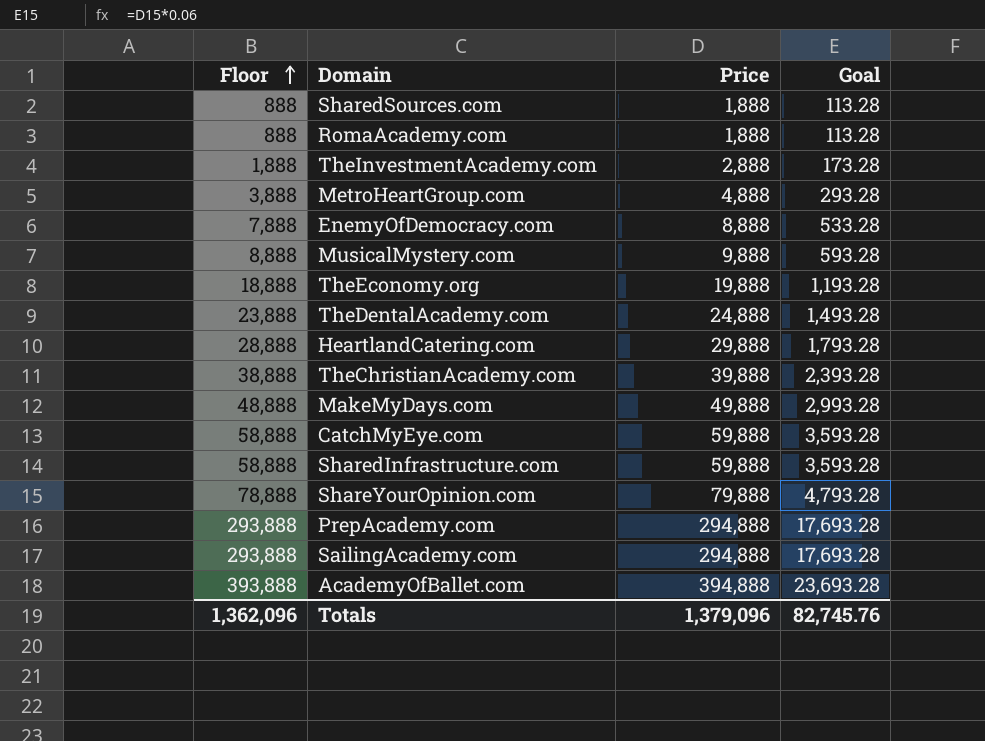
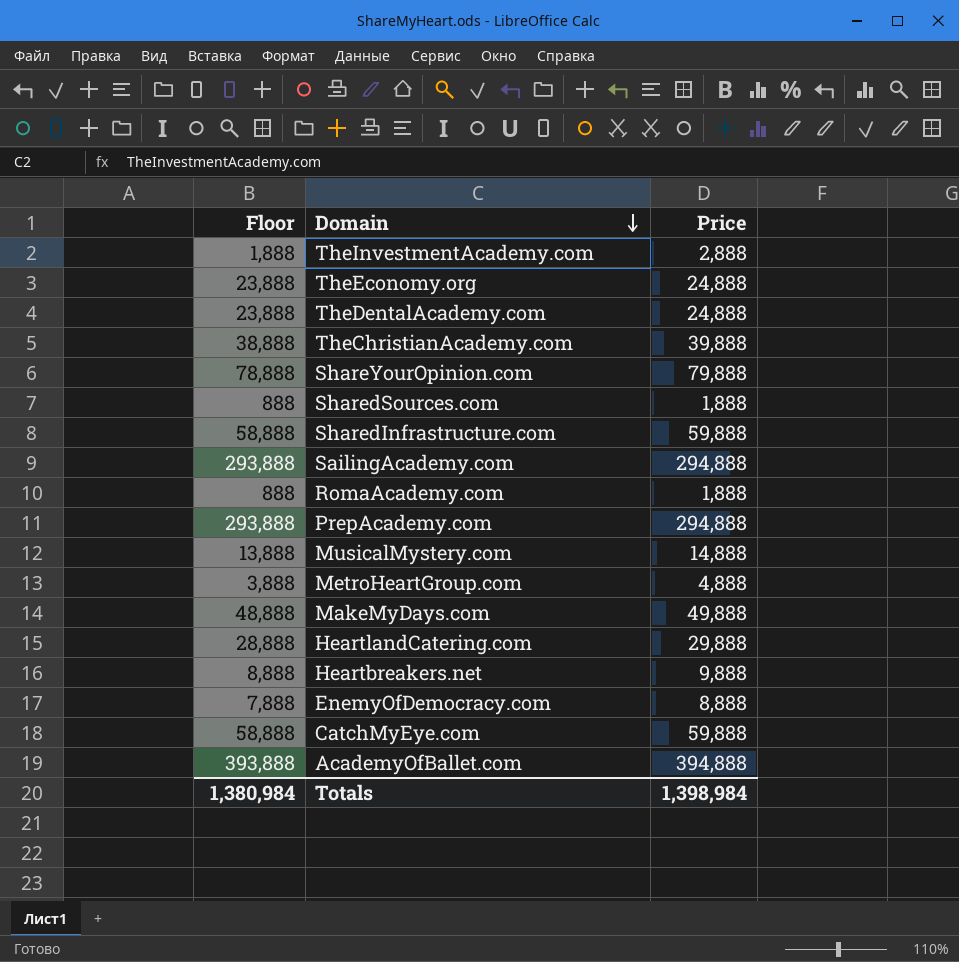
row order: Floor ascending -> Domain descending
column Goal | formula: [Price] * 0.06 -> none
TheEconomy.org | Floor: 18,888 -> 23,888
TheEconomy.org | Price: 19,888 -> 24,888
MusicalMystery.com | Floor: 8,888 -> 13,888
MusicalMystery.com | Price: 9,888 -> 14,888
row Heartbreakers.net: none -> 8,888 | 9,888
Totals | Floor: 1,362,096 -> 1,380,984
Totals | Price: 1,379,096 -> 1,398,984

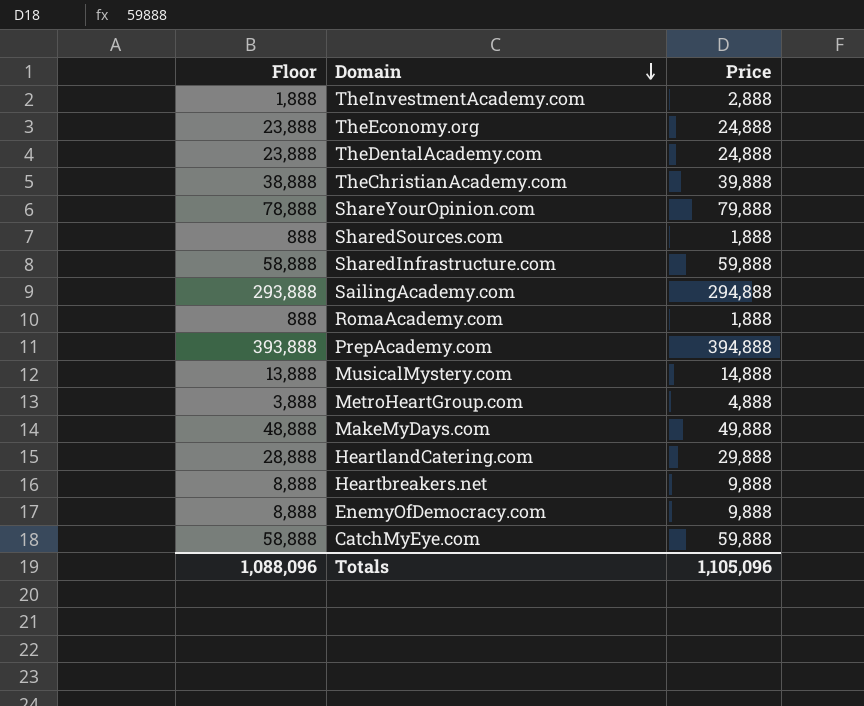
row AcademyOfBallet.com: 393,888 | 394,888 -> none
PrepAcademy.com | Floor: 293,888 -> 393,888
PrepAcademy.com | Price: 294,888 -> 394,888
EnemyOfDemocracy.com | Floor: 7,888 -> 8,888
EnemyOfDemocracy.com | Price: 8,888 -> 9,888
Totals | Floor: 1,380,984 -> 1,088,096
Totals | Price: 1,398,984 -> 1,105,096

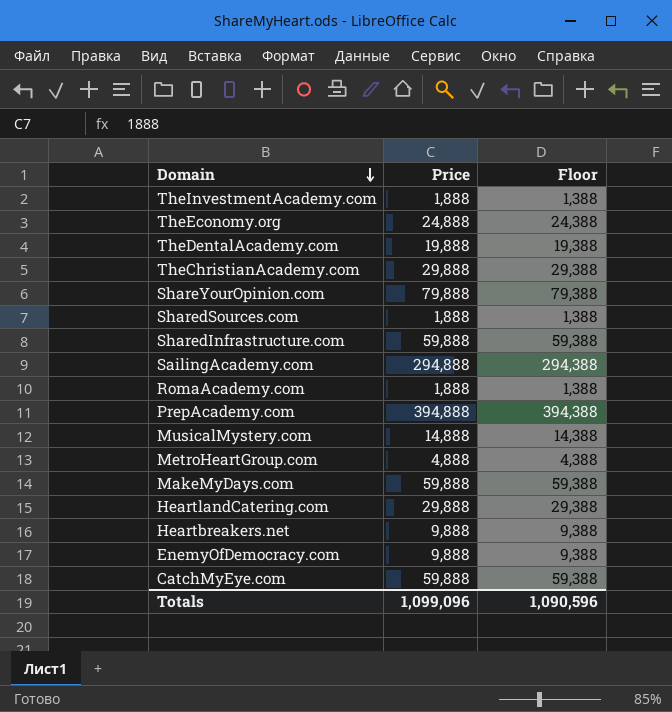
column Floor | formula: [Price] - 1000 -> [Price] - 500
column Floor | position: 1 -> 3
TheInvestmentAcademy.com | Price: 2,888 -> 1,888
TheDentalAcademy.com | Price: 24,888 -> 19,888
TheChristianAcademy.com | Price: 39,888 -> 29,888
MakeMyDays.com | Price: 49,888 -> 59,888
Totals | Price: 1,105,096 -> 1,099,096
Totals | Floor: 1,088,096 -> 1,090,596

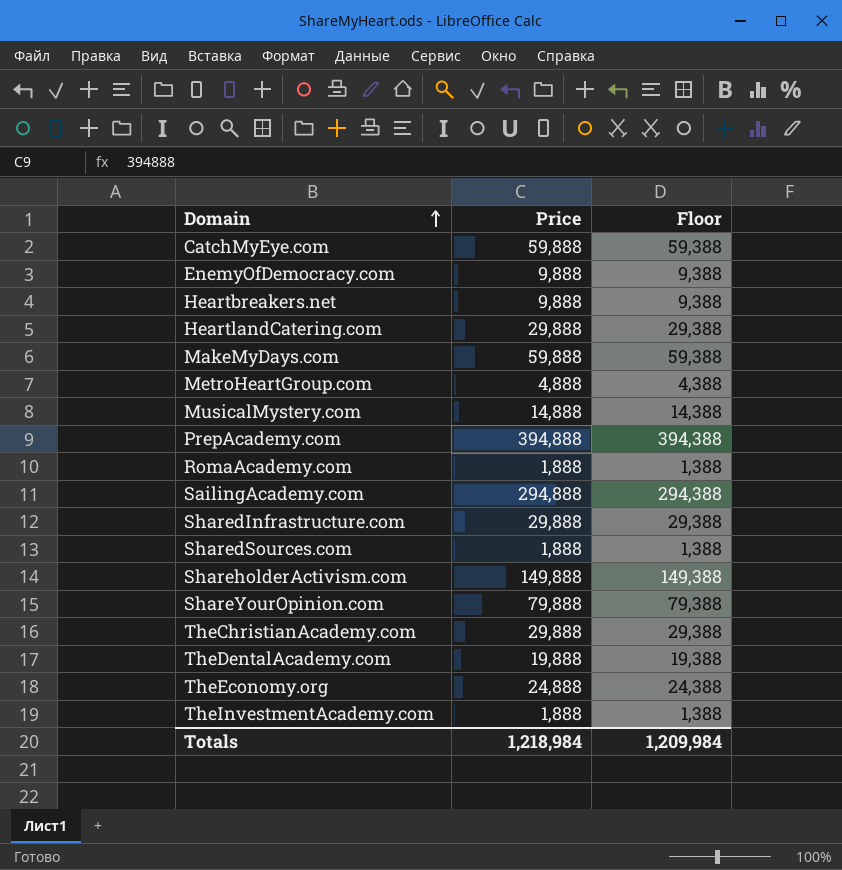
row order: Domain descending -> Domain ascending
SharedInfrastructure.com | Price: 59,888 -> 29,888
SharedInfrastructure.com | Floor: 59,388 -> 29,388
row ShareholderActivism.com: none -> 149,888 | 149,388
Totals | Price: 1,099,096 -> 1,218,984
Totals | Floor: 1,090,596 -> 1,209,984

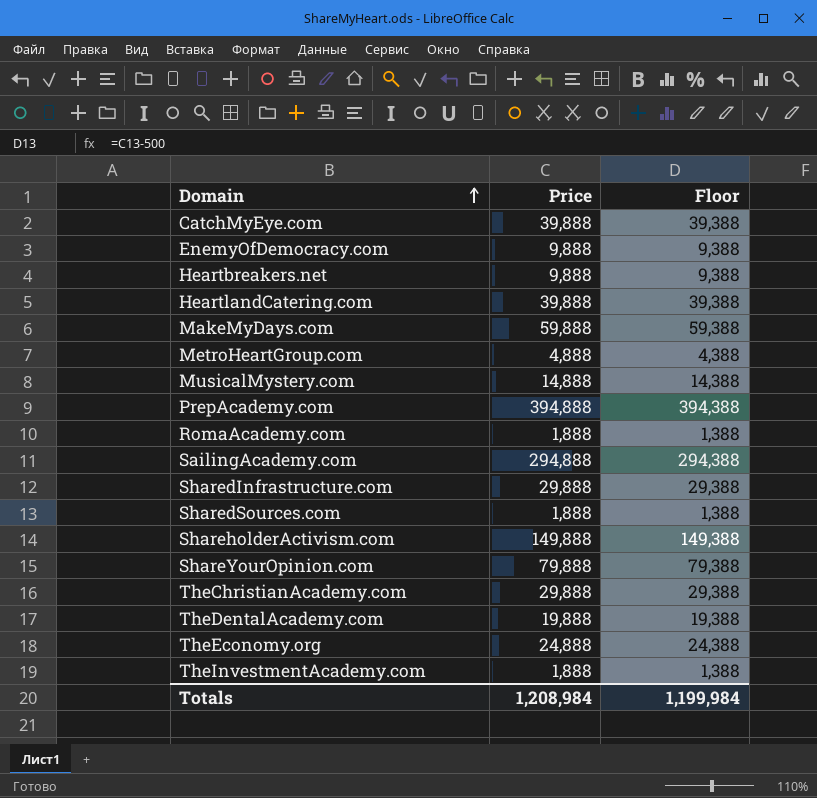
CatchMyEye.com | Price: 59,888 -> 39,888
CatchMyEye.com | Floor: 59,388 -> 39,388
HeartlandCatering.com | Price: 29,888 -> 39,888
HeartlandCatering.com | Floor: 29,388 -> 39,388
Totals | Price: 1,218,984 -> 1,208,984
Totals | Floor: 1,209,984 -> 1,199,984

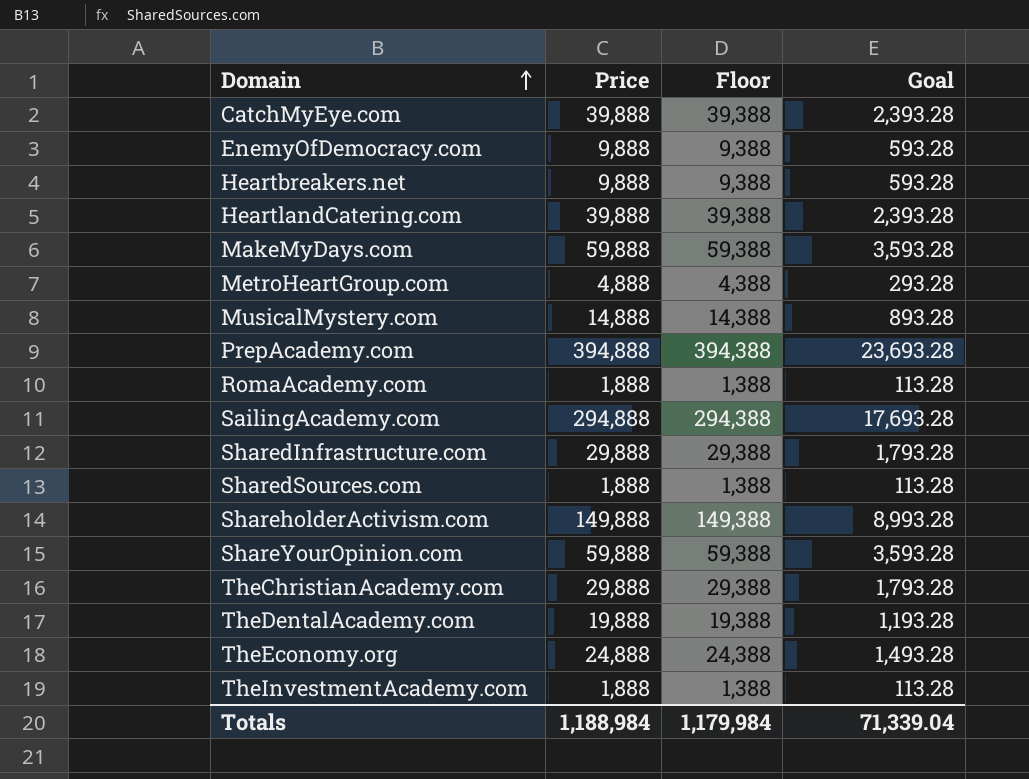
column Goal | formula: none -> [Price] * 0.06
ShareYourOpinion.com | Price: 79,888 -> 59,888
ShareYourOpinion.com | Floor: 79,388 -> 59,388
Totals | Price: 1,208,984 -> 1,188,984
Totals | Floor: 1,199,984 -> 1,179,984

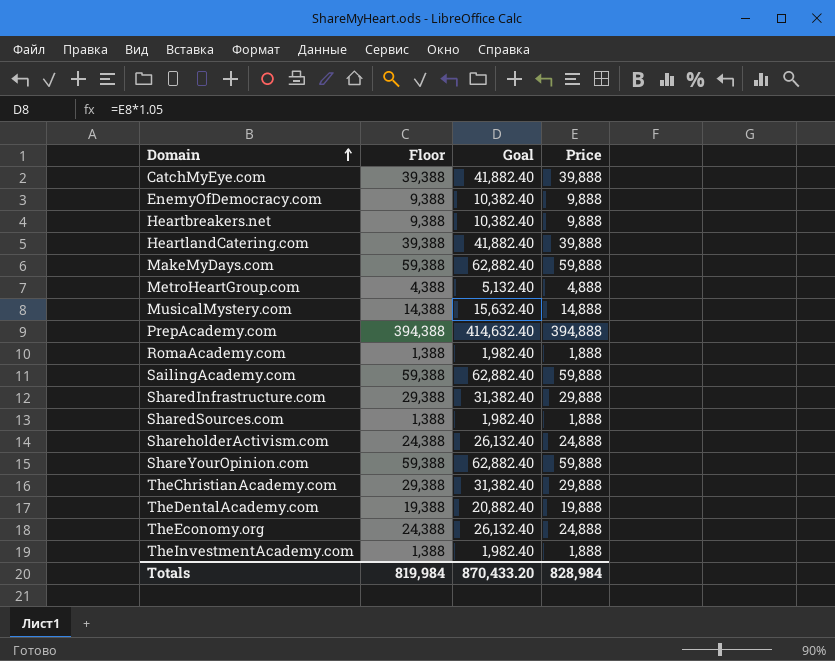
column Goal | formula: [Price] * 0.06 -> [Price] * 1.05
column Price | position: 2 -> 4
SailingAcademy.com | Floor: 294,388 -> 59,388
SailingAcademy.com | Price: 294,888 -> 59,888
ShareholderActivism.com | Floor: 149,388 -> 24,388
ShareholderActivism.com | Price: 149,888 -> 24,888
Totals | Floor: 1,179,984 -> 819,984
Totals | Goal: 71,339.04 -> 870,433.20
Totals | Price: 1,188,984 -> 828,984

